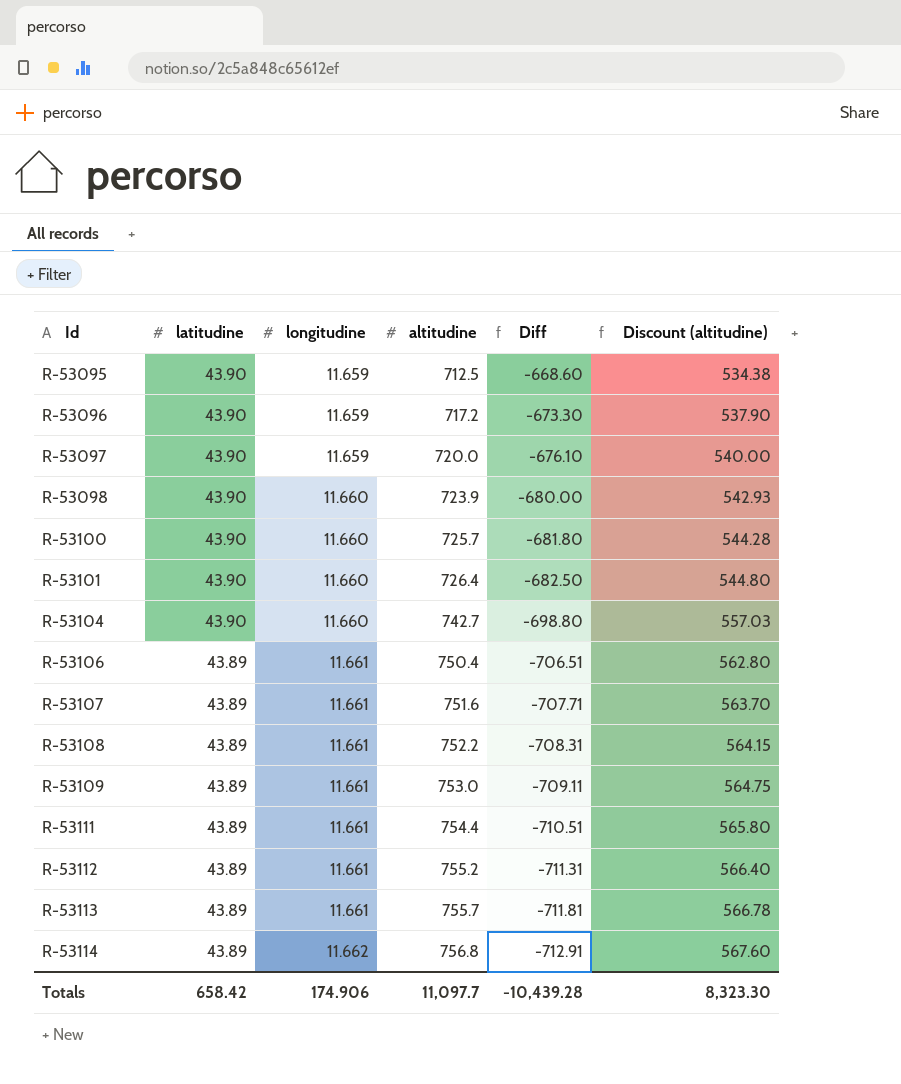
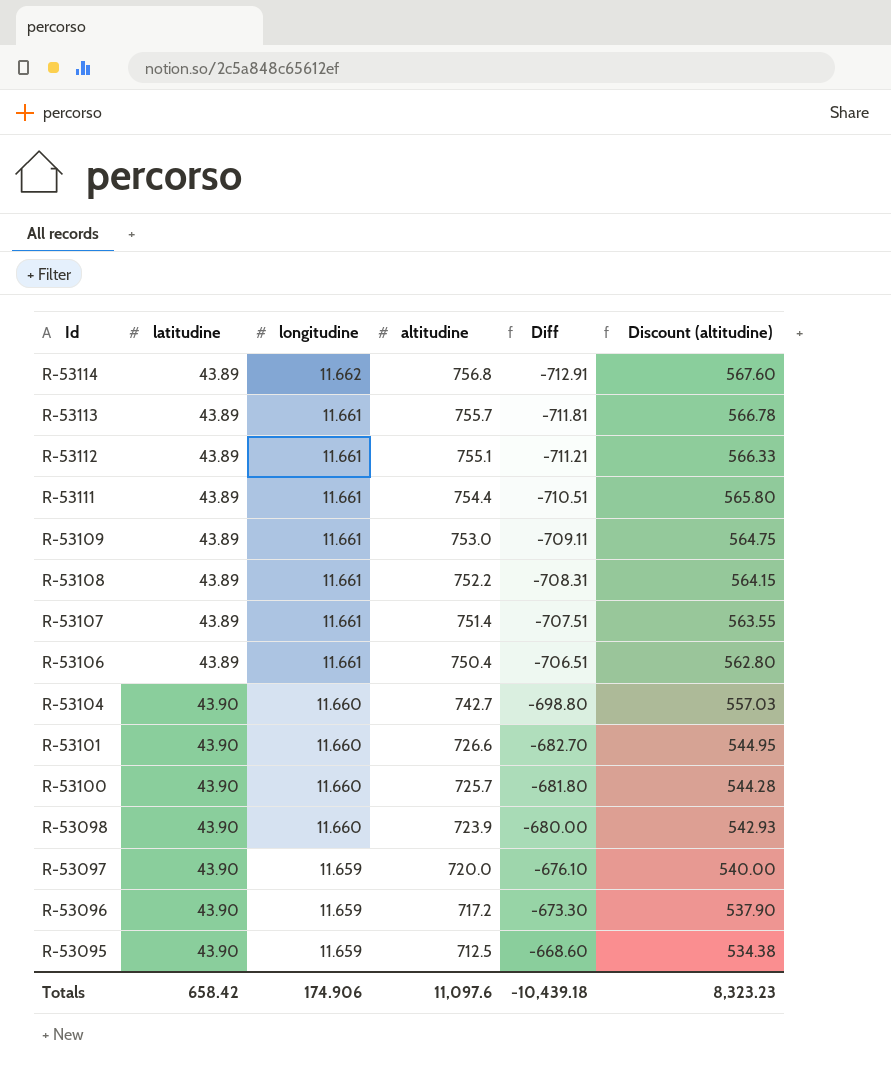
row order: Id ascending -> Id descending
R-53112 | altitudine: 755.2 -> 755.1
R-53112 | Diff: -711.31 -> -711.21
R-53112 | Discount (altitudine): 566.40 -> 566.33
R-53107 | altitudine: 751.6 -> 751.4
R-53107 | Diff: -707.71 -> -707.51
R-53107 | Discount (altitudine): 563.70 -> 563.55
R-53101 | altitudine: 726.4 -> 726.6
R-53101 | Diff: -682.50 -> -682.70
R-53101 | Discount (altitudine): 544.80 -> 544.95
Totals | altitudine: 11,097.7 -> 11,097.6
Totals | Diff: -10,439.28 -> -10,439.18
Totals | Discount (altitudine): 8,323.30 -> 8,323.23

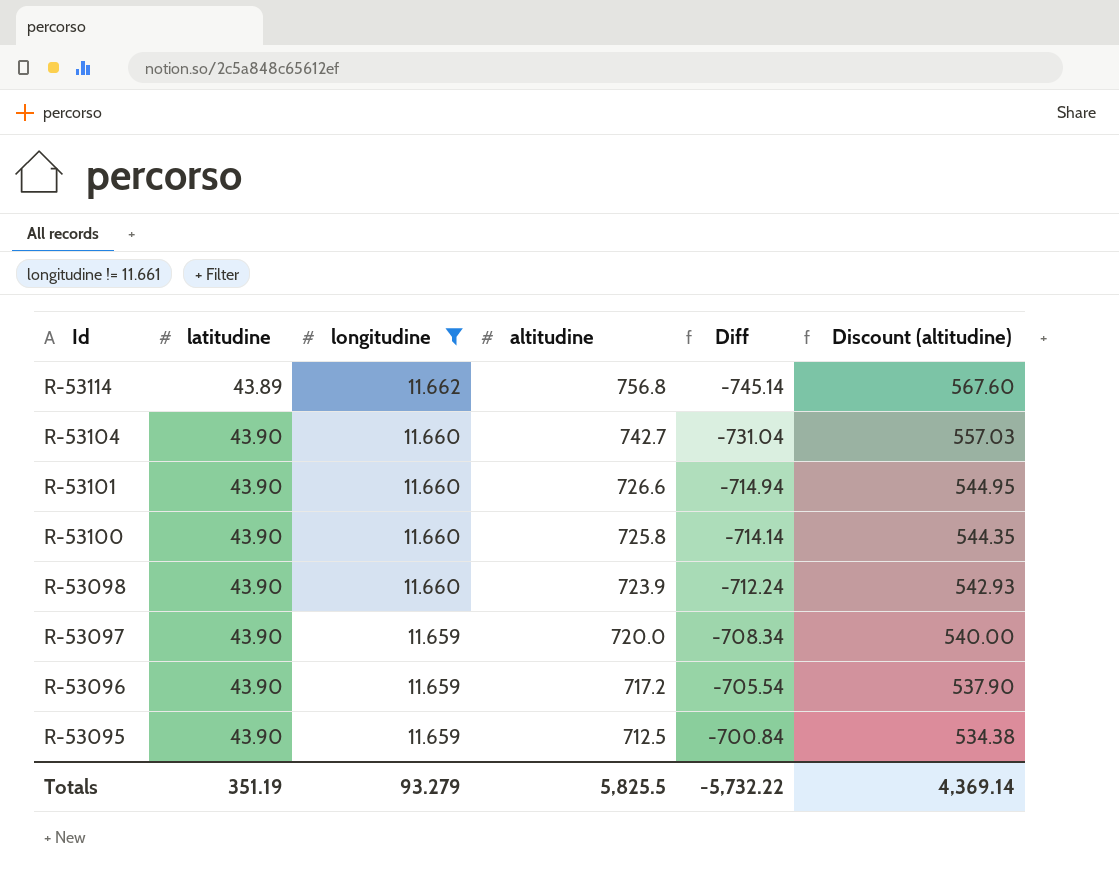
filter: none -> longitudine != 11.661
column Diff | formula: [latitudine] - [altitudine] -> [longitudine] - [altitudine]
R-53100 | altitudine: 725.7 -> 725.8
R-53100 | Discount (altitudine): 544.28 -> 544.35
Totals | latitudine: 658.42 -> 351.19
Totals | longitudine: 174.906 -> 93.279
Totals | altitudine: 11,097.6 -> 5,825.5
Totals | Diff: -10,439.18 -> -5,732.22
Totals | Discount (altitudine): 8,323.23 -> 4,369.14

